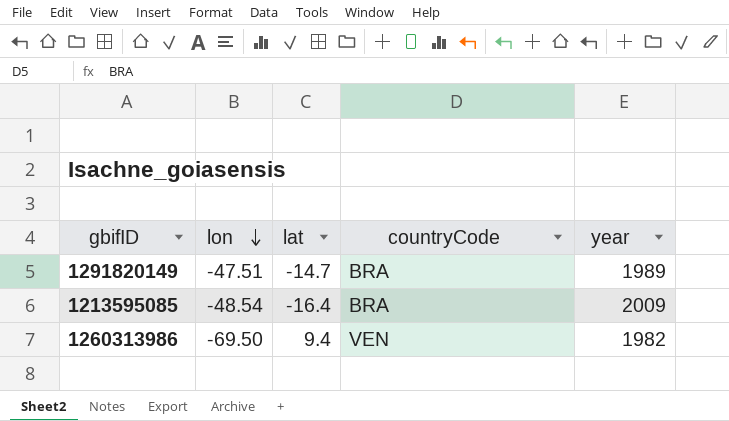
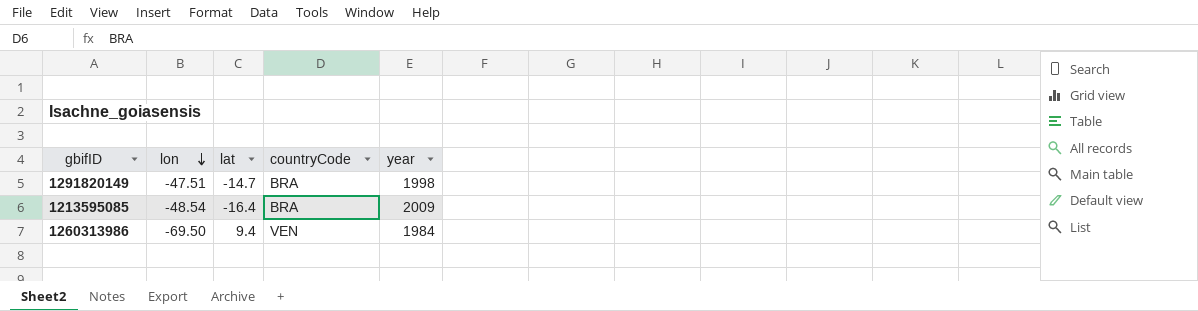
1291820149 | year: 1989 -> 1998
1260313986 | year: 1982 -> 1984

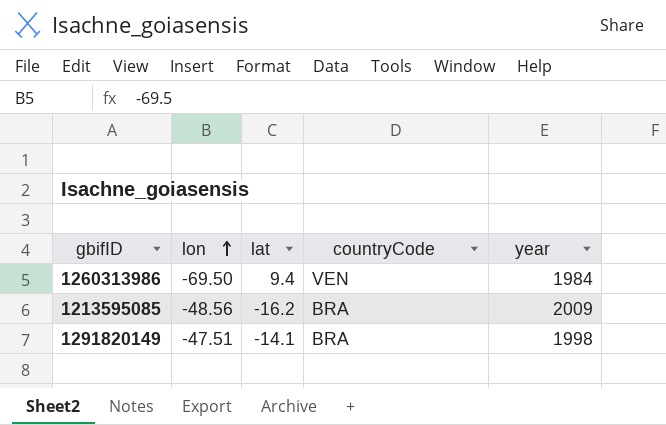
row order: lon descending -> lon ascending
1213595085 | lon: -48.54 -> -48.56
1213595085 | lat: -16.4 -> -16.2
1291820149 | lat: -14.7 -> -14.1

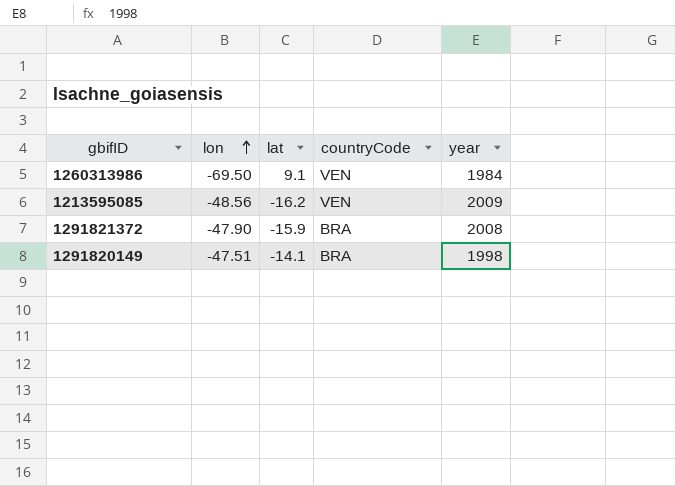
1260313986 | lat: 9.4 -> 9.1
1213595085 | countryCode: BRA -> VEN
row 1291821372: none -> -47.90 | -15.9 | BRA | 2008

